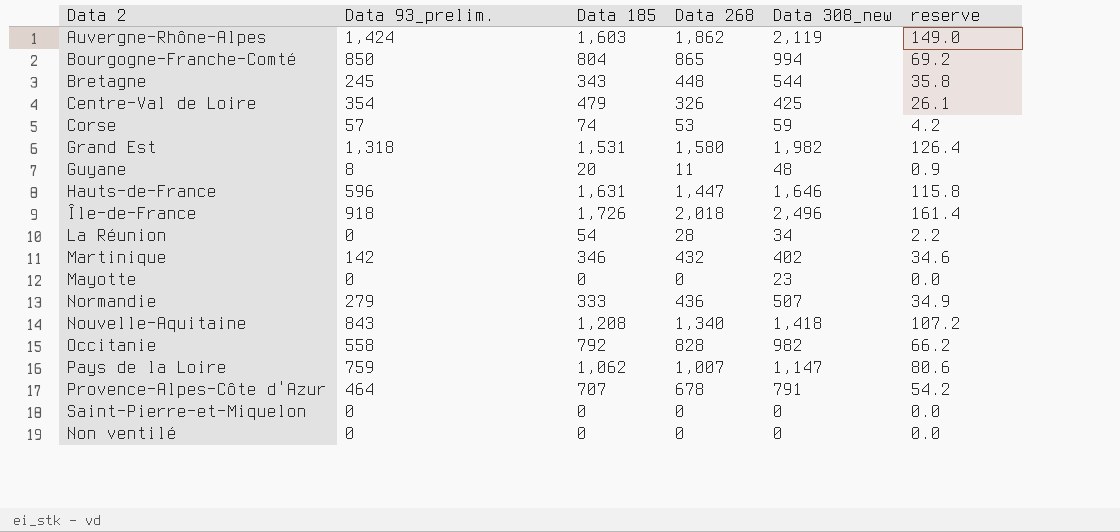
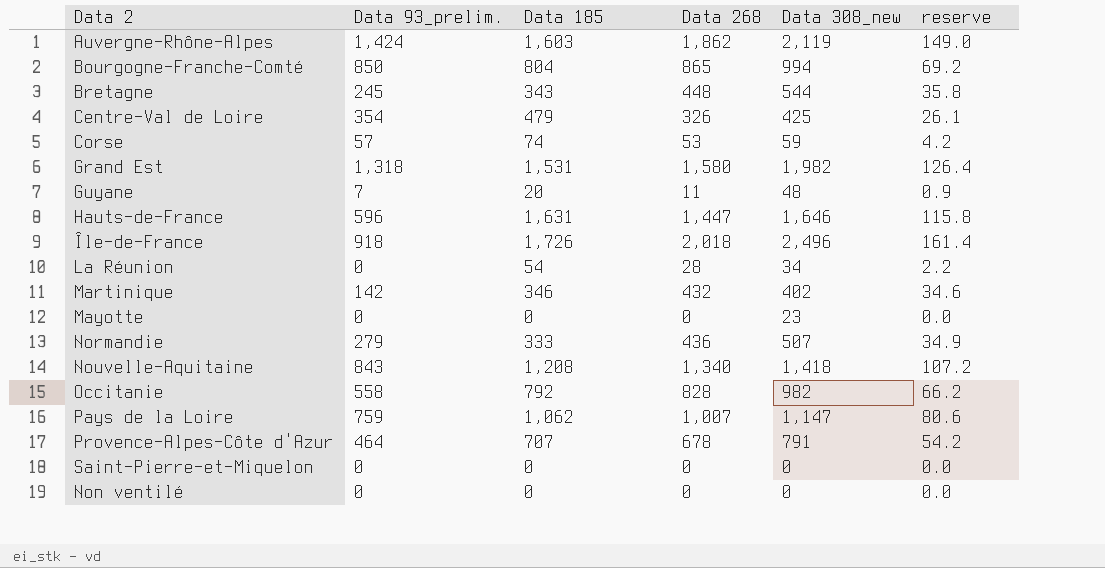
Guyane | Data 93_prelim.: 8 -> 7

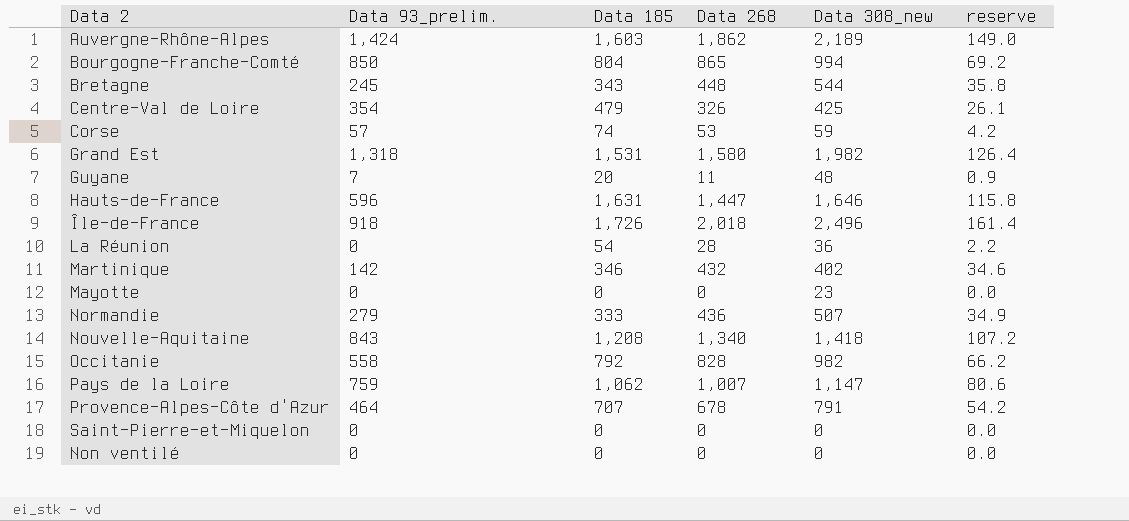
Auvergne-Rhône-Alpes | Data 308_new: 2,119 -> 2,189
La Réunion | Data 308_new: 34 -> 36

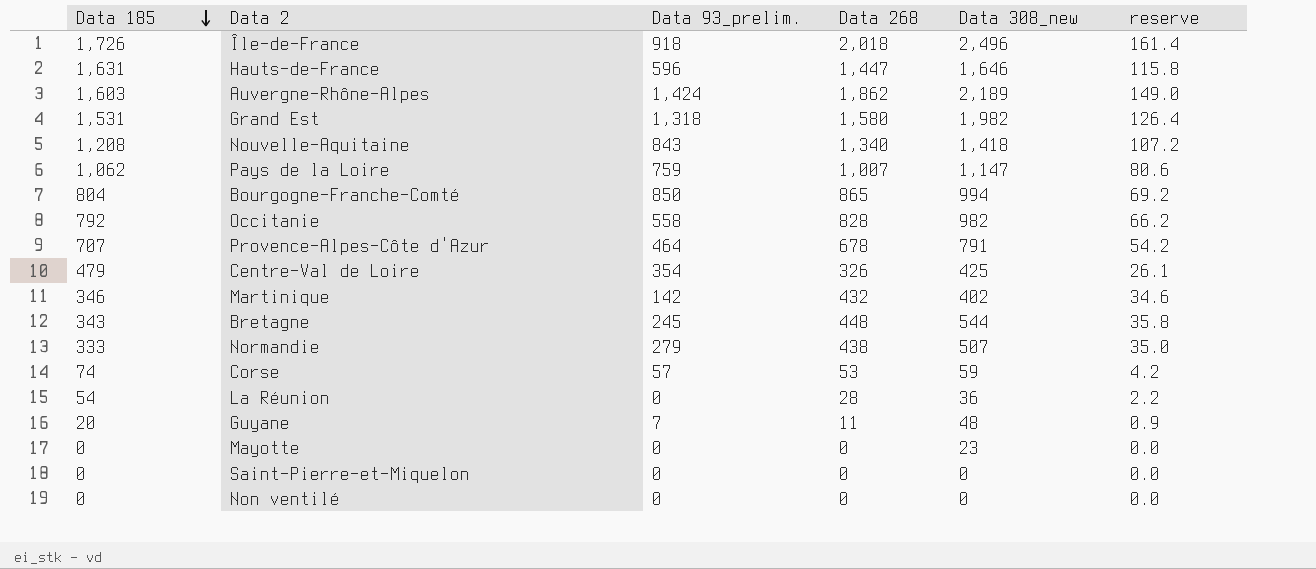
row order: none -> Data 185 descending
column Data 185 | position: 3 -> 1
Normandie | Data 268: 436 -> 438
Normandie | reserve: 34.9 -> 35.0

